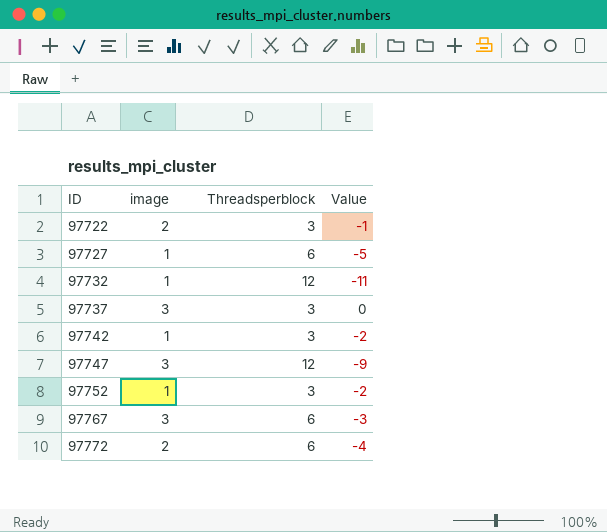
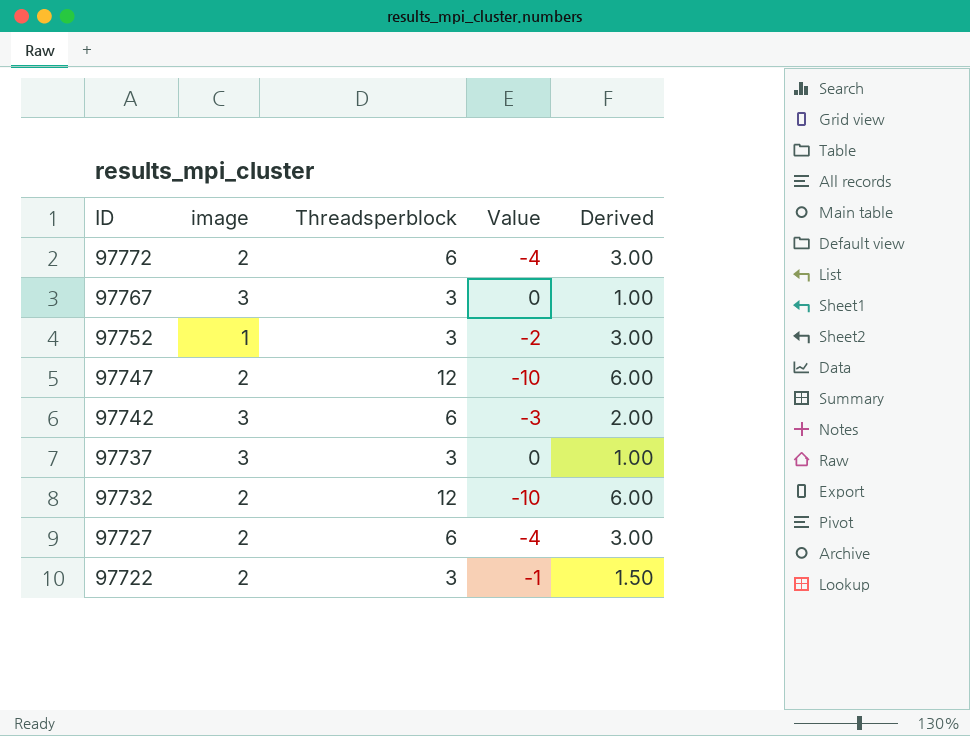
row order: ID ascending -> ID descending
column Derived | formula: none -> [Threadsperblock] / [image]
97767 | Threadsperblock: 6 -> 3
97767 | Value: -3 -> 0
97747 | image: 3 -> 2
97747 | Value: -9 -> -10
97742 | image: 1 -> 3
97742 | Threadsperblock: 3 -> 6
97742 | Value: -2 -> -3
97732 | image: 1 -> 2
97732 | Value: -11 -> -10
97727 | image: 1 -> 2
97727 | Value: -5 -> -4

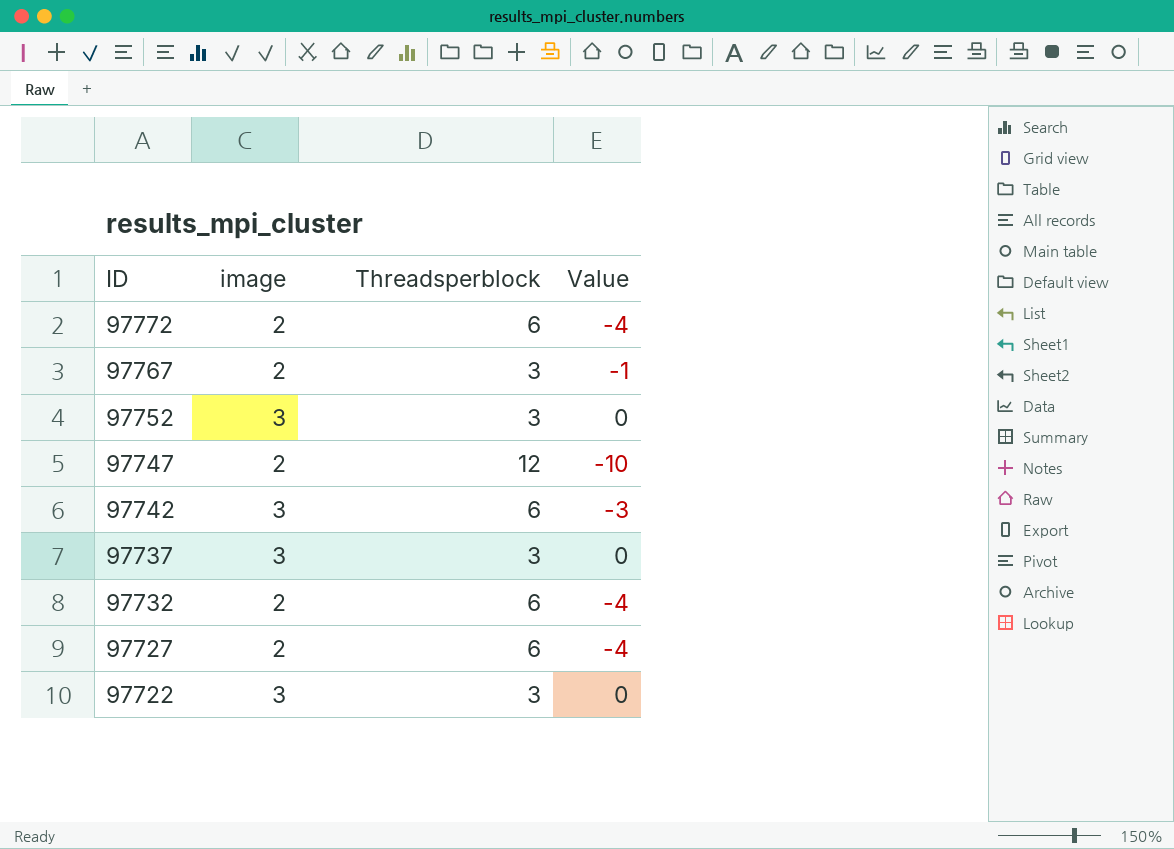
column Derived | formula: [Threadsperblock] / [image] -> none
97767 | image: 3 -> 2
97767 | Value: 0 -> -1
97752 | image: 1 -> 3
97752 | Value: -2 -> 0
97732 | Threadsperblock: 12 -> 6
97732 | Value: -10 -> -4
97722 | image: 2 -> 3
97722 | Value: -1 -> 0

